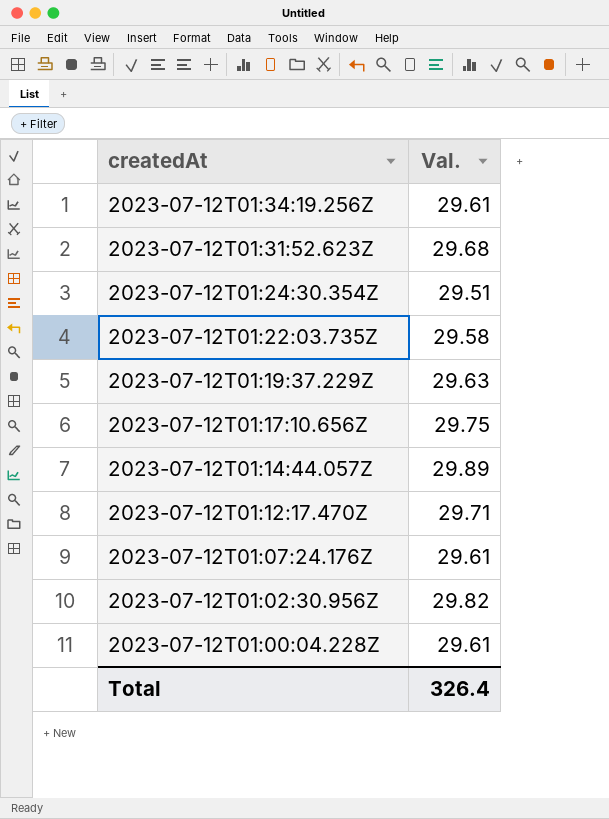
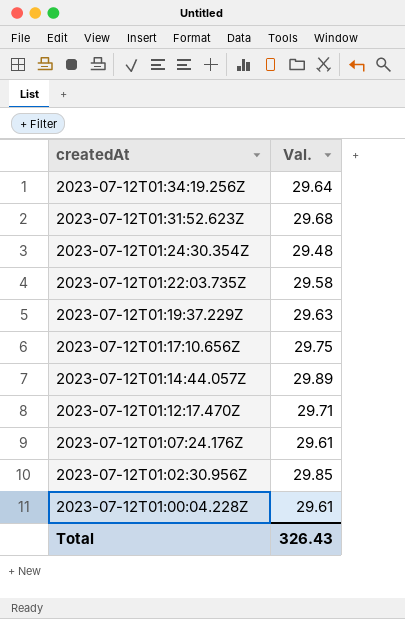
2023-07-12T01:34:19.256Z | Val.: 29.61 -> 29.64
2023-07-12T01:24:30.354Z | Val.: 29.51 -> 29.48
2023-07-12T01:02:30.956Z | Val.: 29.82 -> 29.85
Total | Val.: 326.4 -> 326.43

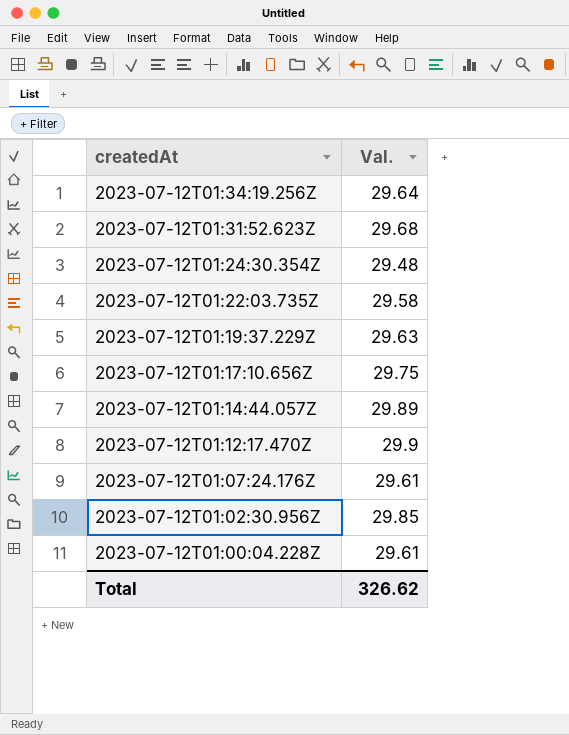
2023-07-12T01:12:17.470Z | Val.: 29.71 -> 29.9
Total | Val.: 326.43 -> 326.62

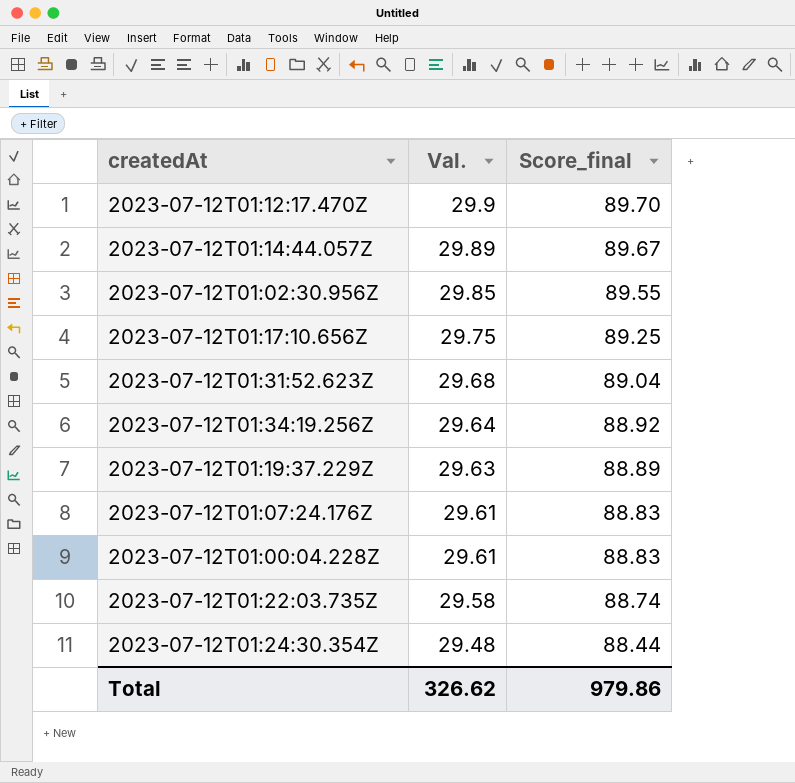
row order: createdAt descending -> Val. descending
column Score_final | formula: none -> [Val.] * 3

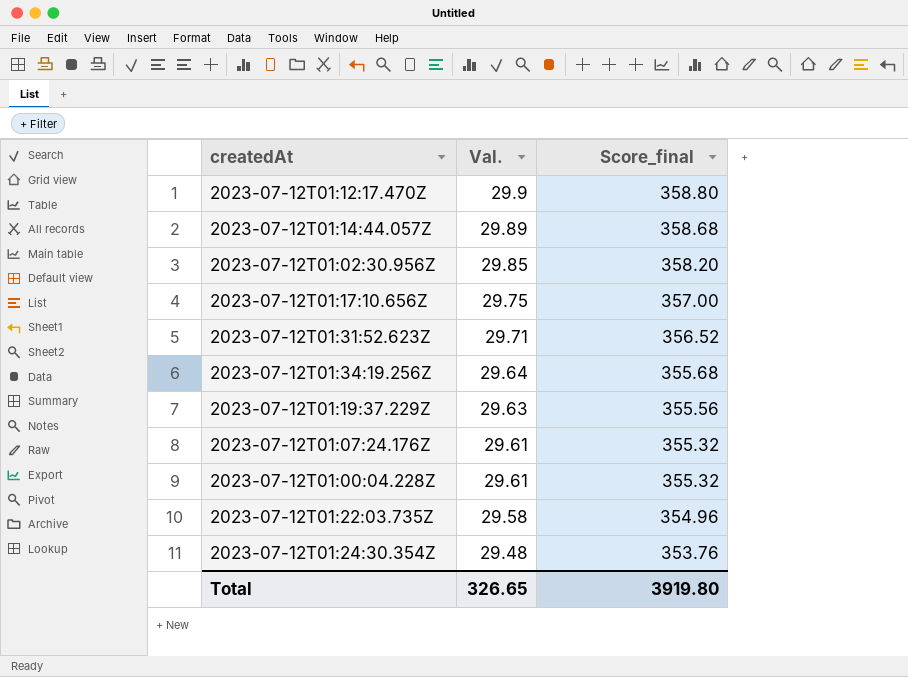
column Score_final | formula: [Val.] * 3 -> [Val.] * 12
2023-07-12T01:31:52.623Z | Val.: 29.68 -> 29.71
Total | Val.: 326.62 -> 326.65
Total | Score_final: 979.86 -> 3919.80

